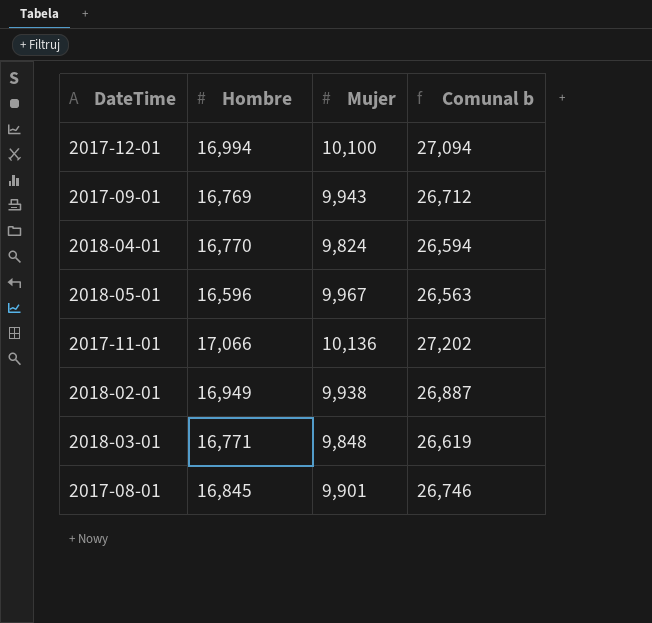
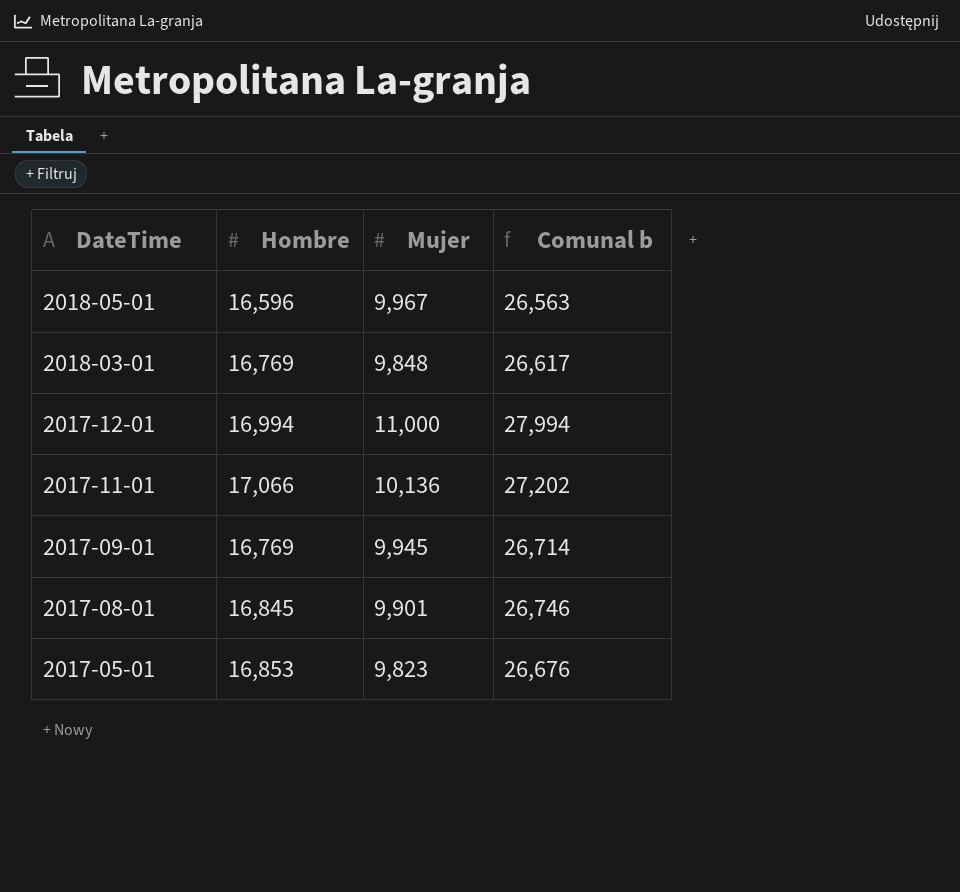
row order: none -> DateTime descending
row 2018-04-01: 16,770 | 9,824 | 26,594 -> none
row 2018-02-01: 16,949 | 9,938 | 26,887 -> none
2018-03-01 | Hombre: 16,771 -> 16,769
2018-03-01 | Comunal b: 26,619 -> 26,617
2017-12-01 | Mujer: 10,100 -> 11,000
2017-12-01 | Comunal b: 27,094 -> 27,994
2017-09-01 | Mujer: 9,943 -> 9,945
2017-09-01 | Comunal b: 26,712 -> 26,714
row 2017-05-01: none -> 16,853 | 9,823 | 26,676

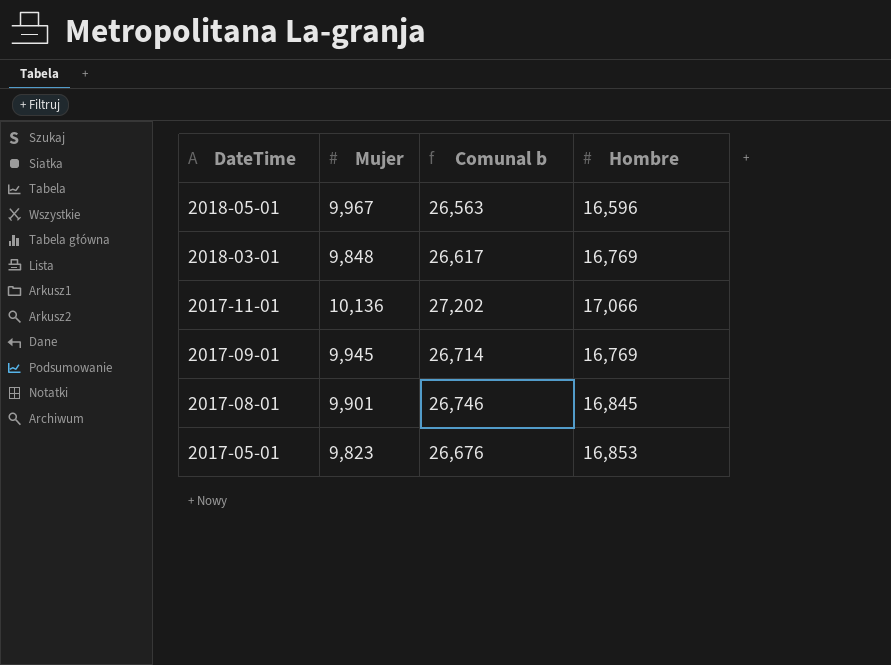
column Hombre | position: 2 -> 4
row 2017-12-01: 16,994 | 11,000 | 27,994 -> none

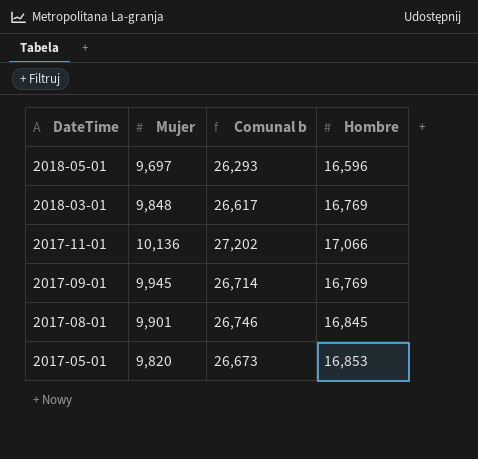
2018-05-01 | Mujer: 9,967 -> 9,697
2018-05-01 | Comunal b: 26,563 -> 26,293
2017-05-01 | Mujer: 9,823 -> 9,820
2017-05-01 | Comunal b: 26,676 -> 26,673

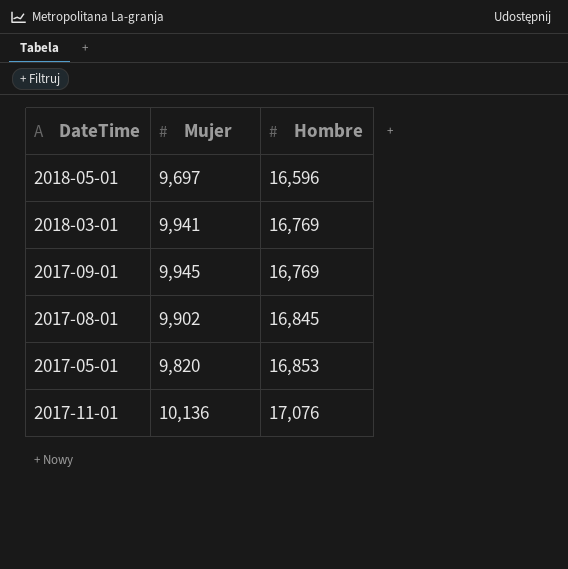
row order: DateTime descending -> Hombre ascending
column Comunal b | formula: [Mujer] + [Hombre] -> none
2018-03-01 | Mujer: 9,848 -> 9,941
2017-08-01 | Mujer: 9,901 -> 9,902
2017-11-01 | Hombre: 17,066 -> 17,076

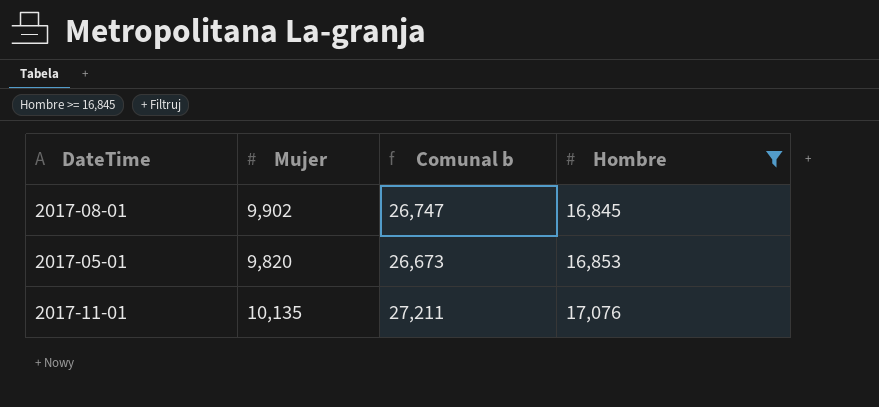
filter: none -> Hombre >= 16,845
column Comunal b | formula: none -> [Mujer] + [Hombre]
2017-11-01 | Mujer: 10,136 -> 10,135

